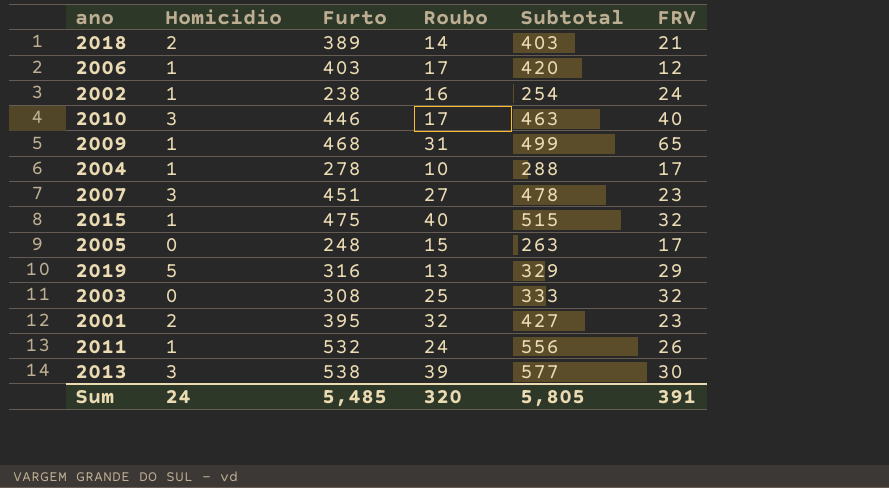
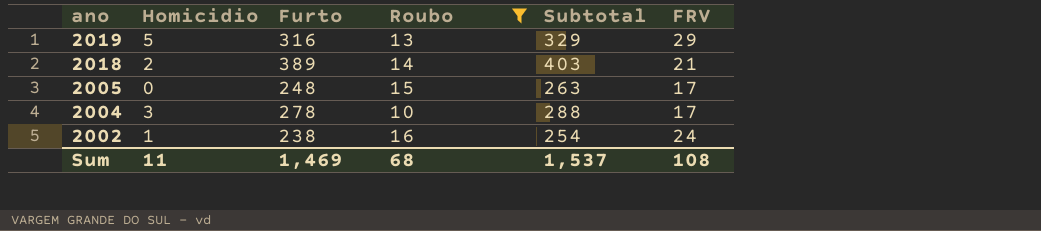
filter: none -> Roubo <= 16
row order: none -> ano descending
2004 | Homicidio: 1 -> 3
Sum | Homicidio: 24 -> 11
Sum | Furto: 5,485 -> 1,469
Sum | Roubo: 320 -> 68
Sum | Subtotal: 5,805 -> 1,537
Sum | FRV: 391 -> 108

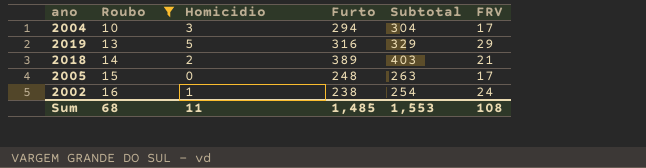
row order: ano descending -> Roubo ascending
column Roubo | position: 4 -> 2
2004 | Furto: 278 -> 294
2004 | Subtotal: 288 -> 304
Sum | Furto: 1,469 -> 1,485
Sum | Subtotal: 1,537 -> 1,553

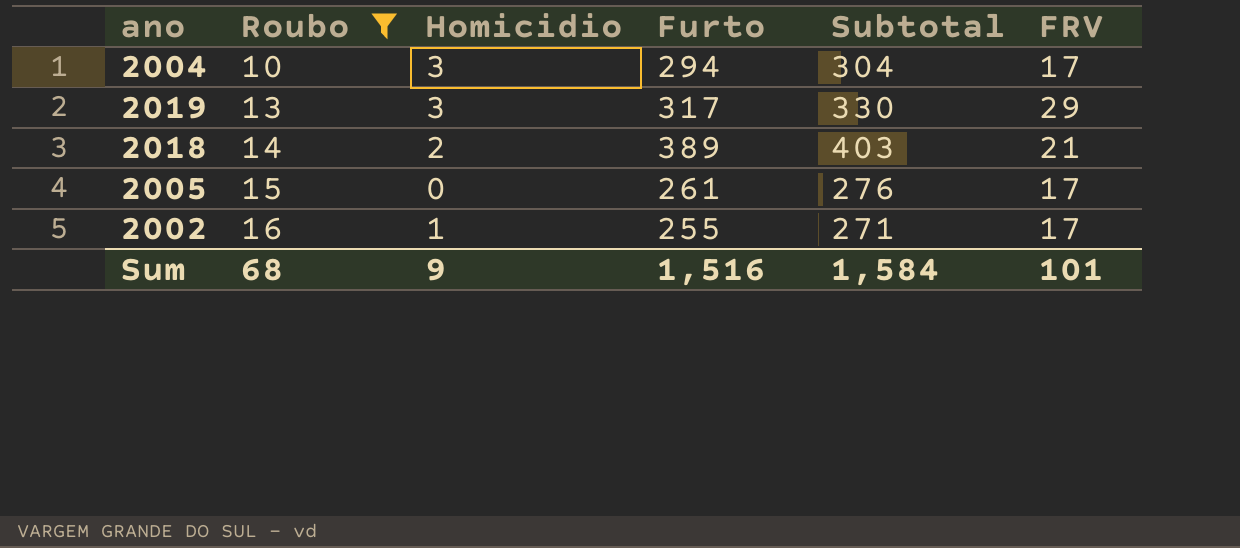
2019 | Homicidio: 5 -> 3
2019 | Furto: 316 -> 317
2019 | Subtotal: 329 -> 330
2005 | Furto: 248 -> 261
2005 | Subtotal: 263 -> 276
2002 | Furto: 238 -> 255
2002 | Subtotal: 254 -> 271
2002 | FRV: 24 -> 17
Sum | Homicidio: 11 -> 9
Sum | Furto: 1,485 -> 1,516
Sum | Subtotal: 1,553 -> 1,584
Sum | FRV: 108 -> 101

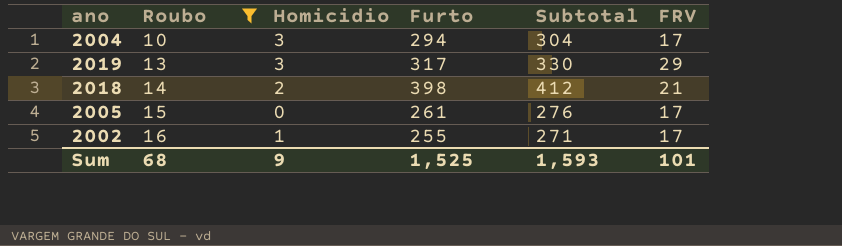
2018 | Furto: 389 -> 398
2018 | Subtotal: 403 -> 412
Sum | Furto: 1,516 -> 1,525
Sum | Subtotal: 1,584 -> 1,593

